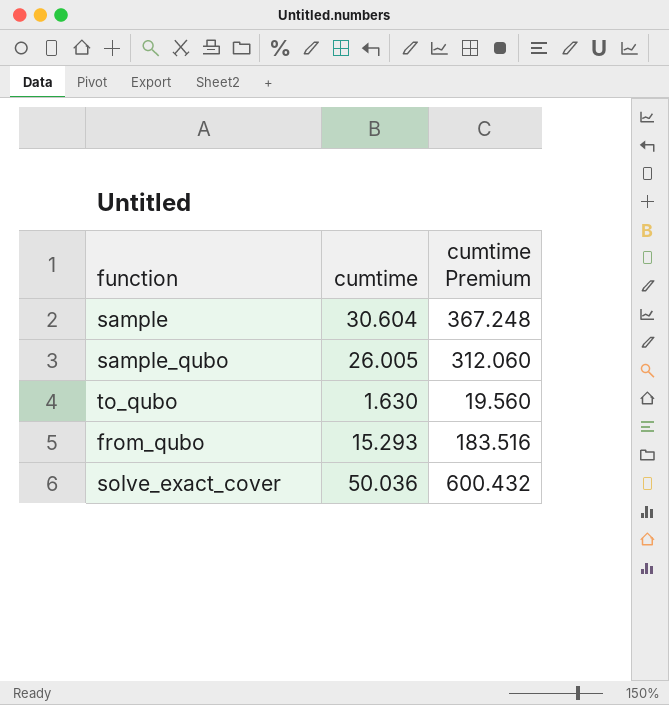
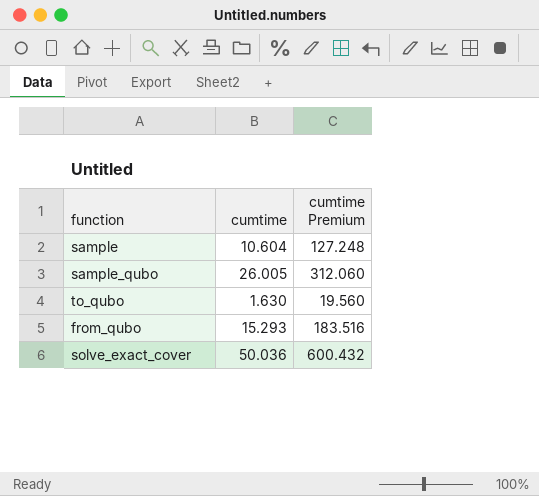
sample | cumtime: 30.604 -> 10.604
sample | cumtime Premium: 367.248 -> 127.248

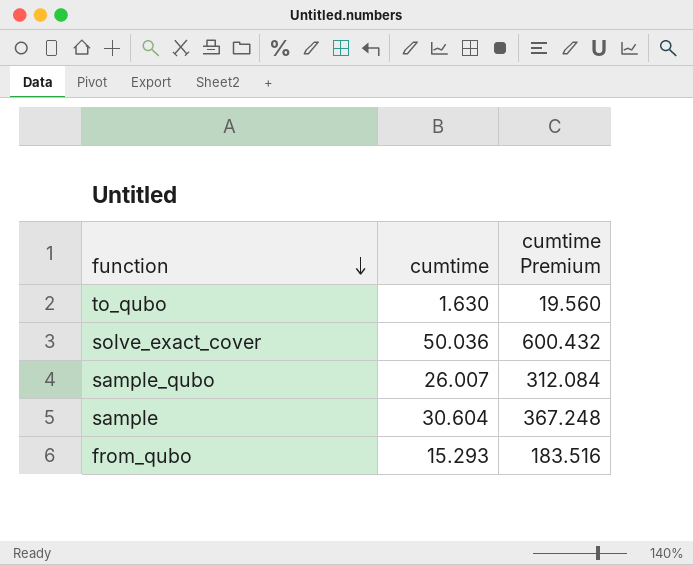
row order: none -> function descending
sample_qubo | cumtime: 26.005 -> 26.007
sample_qubo | cumtime Premium: 312.060 -> 312.084
sample | cumtime: 10.604 -> 30.604
sample | cumtime Premium: 127.248 -> 367.248

